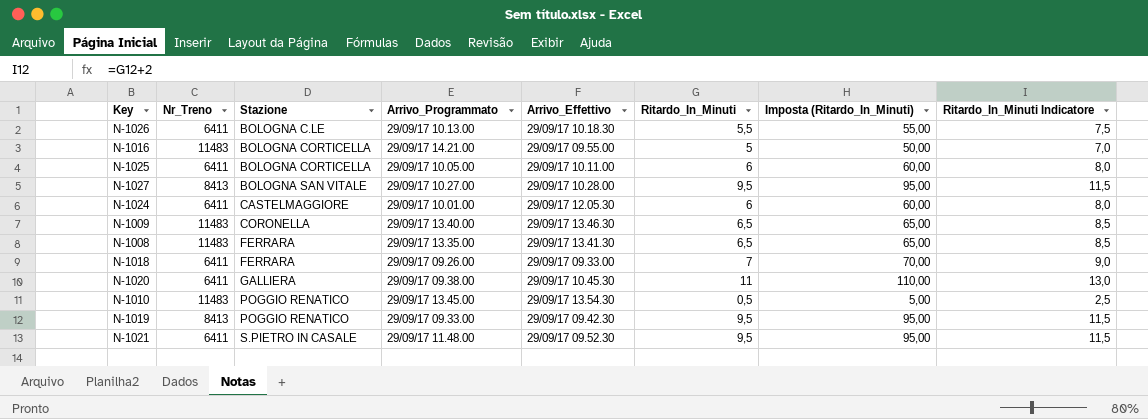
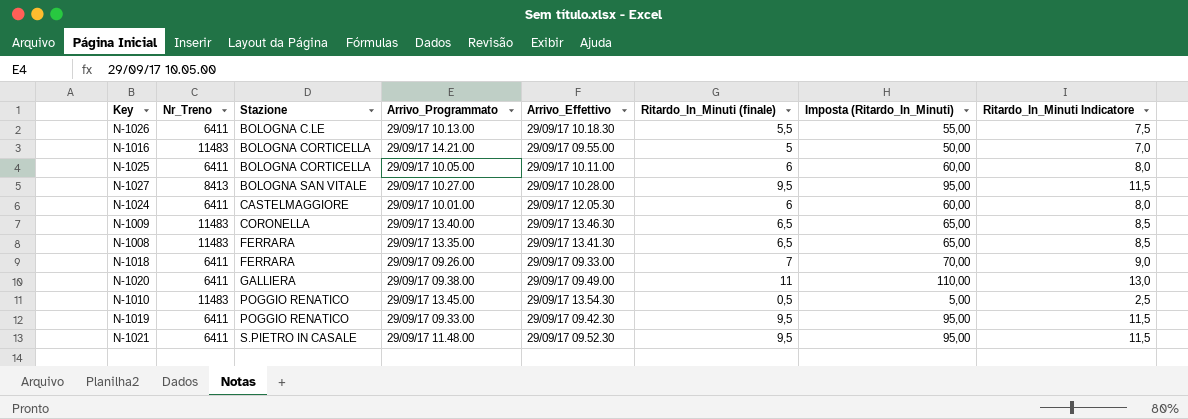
column name: Ritardo_In_Minuti -> Ritardo_In_Minuti (finale)
N-1020 | Arrivo_Effettivo: 29/09/17 10.45.30 -> 29/09/17 09.49.00
N-1019 | Nr_Treno: 8413 -> 6411

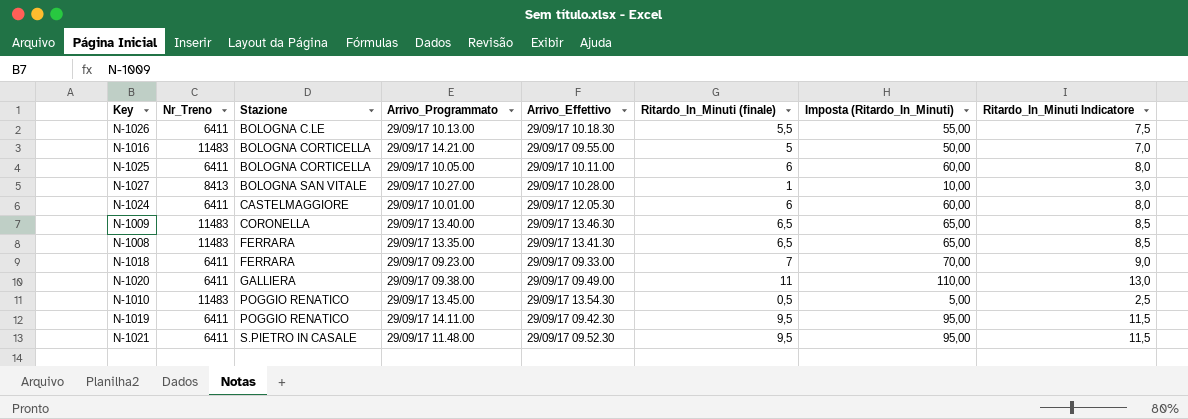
N-1027 | Ritardo_In_Minuti (finale): 9,5 -> 1
N-1027 | Imposta (Ritardo_In_Minuti): 95,00 -> 10,00
N-1027 | Ritardo_In_Minuti Indicatore: 11,5 -> 3,0
N-1018 | Arrivo_Programmato: 29/09/17 09.26.00 -> 29/09/17 09.23.00
N-1019 | Arrivo_Programmato: 29/09/17 09.33.00 -> 29/09/17 14.11.00

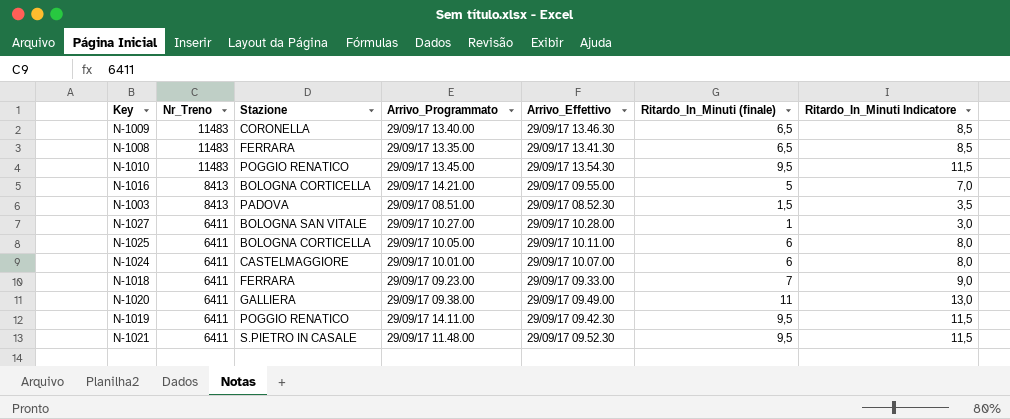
row order: Stazione ascending -> Nr_Treno descending
column Imposta (Ritardo_In_Minuti) | formula: [Ritardo_In_Minuti (finale)] * 10 -> none
row N-1026: 6411 | BOLOGNA C.LE | 29/09/17 10.13.00 | 29/09/17 10.18.30 | 5,5 | 55,00 | 7,5 -> none
N-1010 | Ritardo_In_Minuti (finale): 0,5 -> 9,5
N-1010 | Ritardo_In_Minuti Indicatore: 2,5 -> 11,5
N-1016 | Nr_Treno: 11483 -> 8413
row N-1003: none -> 8413 | PADOVA | 29/09/17 08.51.00 | 29/09/17 08.52.30 | 1,5 | 3,5
N-1027 | Nr_Treno: 8413 -> 6411
N-1024 | Arrivo_Effettivo: 29/09/17 12.05.30 -> 29/09/17 10.07.00

